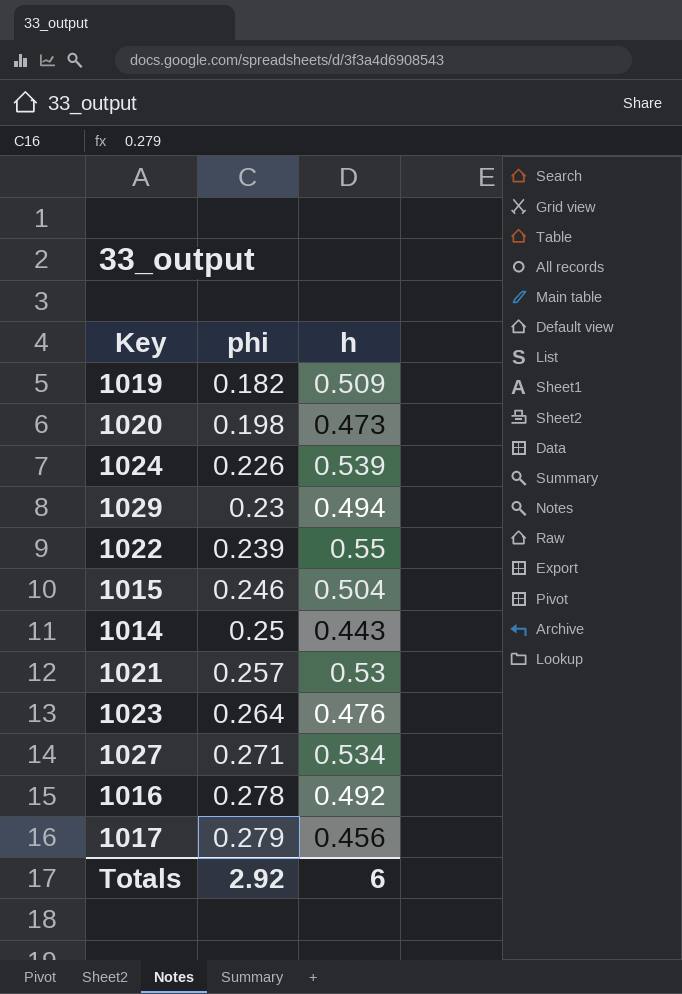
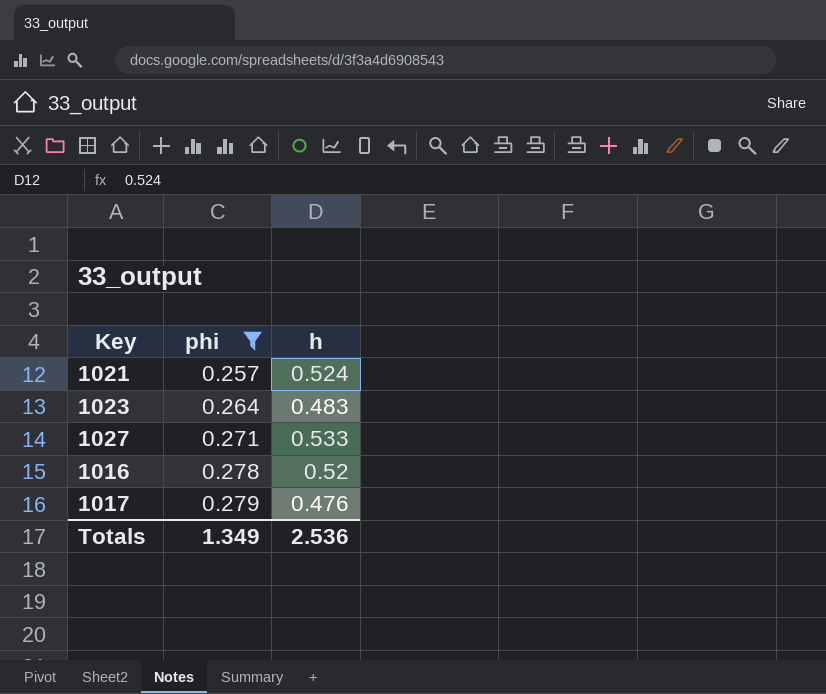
filter: none -> phi >= 0.257
1021 | h: 0.53 -> 0.524
1023 | h: 0.476 -> 0.483
1027 | h: 0.534 -> 0.533
1016 | h: 0.492 -> 0.52
1017 | h: 0.456 -> 0.476
Totals | phi: 2.92 -> 1.349
Totals | h: 6 -> 2.536

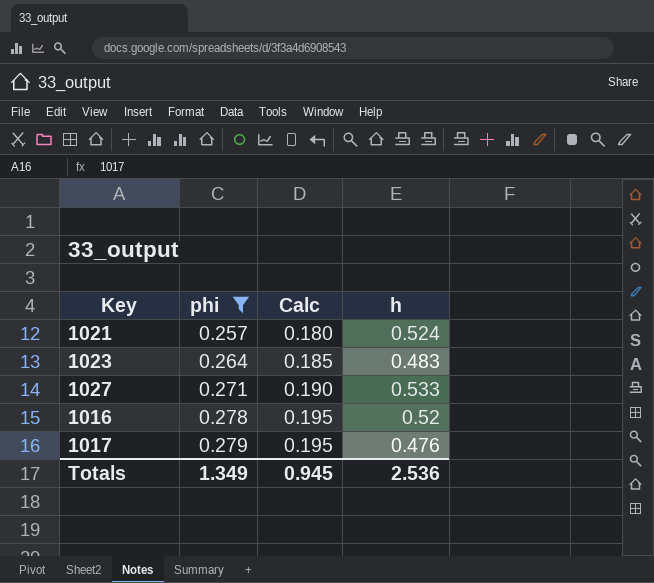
column Calc | formula: none -> [phi] * 0.7

